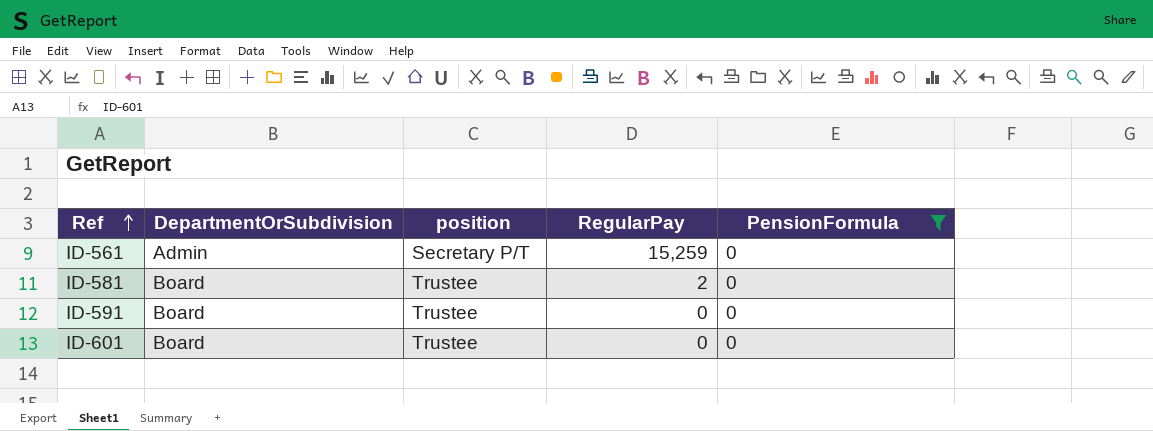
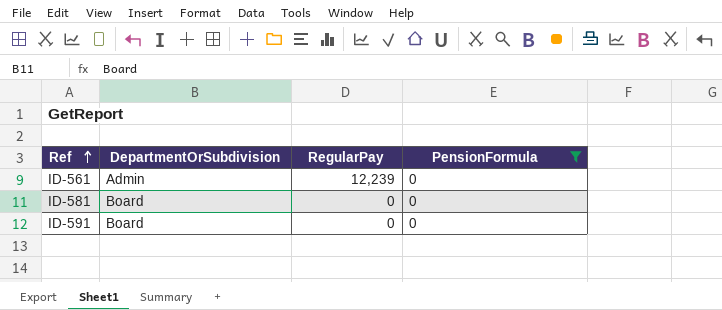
column position | position: 3 -> none
row ID-601: Board | Trustee | 0 | 0 -> none
ID-561 | RegularPay: 15,259 -> 12,239
ID-581 | RegularPay: 2 -> 0

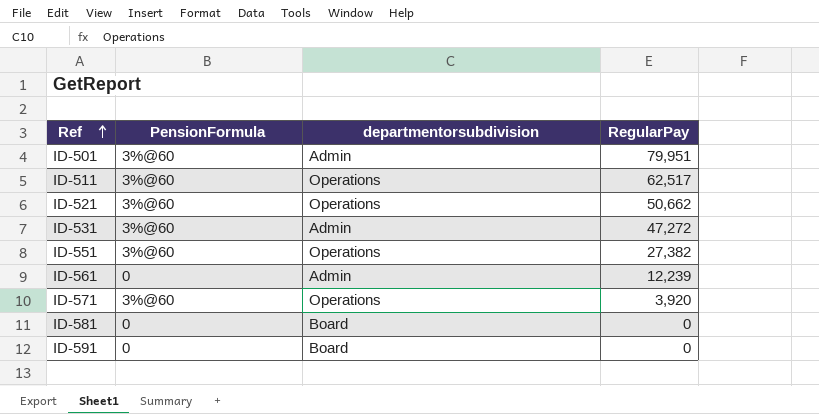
filter: PensionFormula = 0 -> none
column PensionFormula | position: 4 -> 2
column name: DepartmentOrSubdivision -> departmentorsubdivision

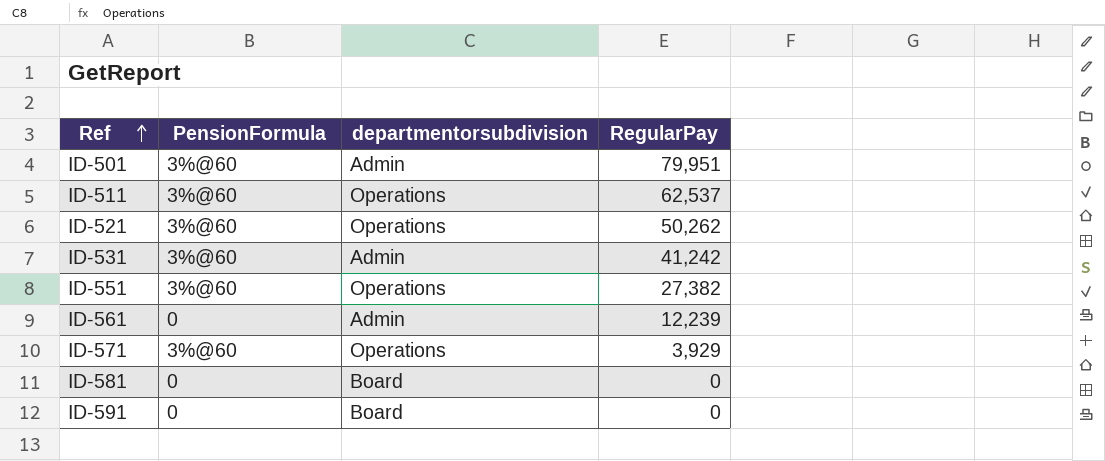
ID-511 | RegularPay: 62,517 -> 62,537
ID-521 | RegularPay: 50,662 -> 50,262
ID-531 | RegularPay: 47,272 -> 41,242
ID-571 | RegularPay: 3,920 -> 3,929

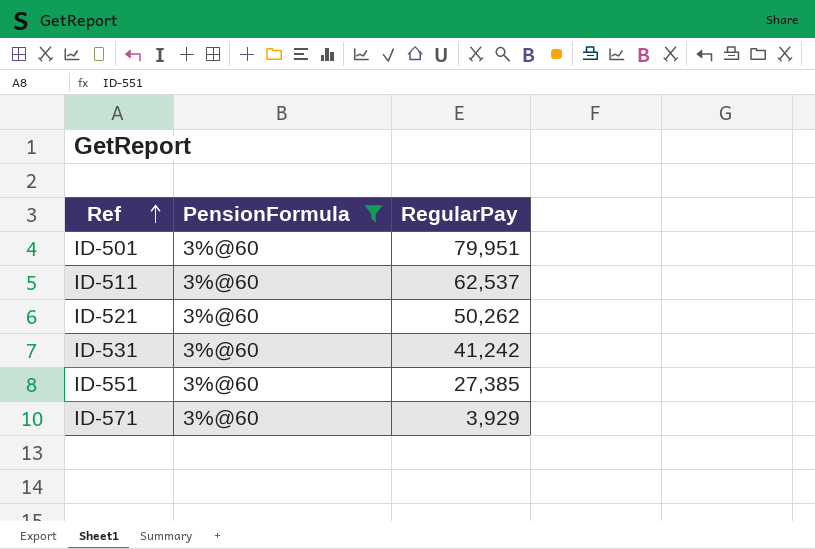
filter: none -> PensionFormula = 3%@60
column departmentorsubdivision | position: 3 -> none
ID-551 | RegularPay: 27,382 -> 27,385

